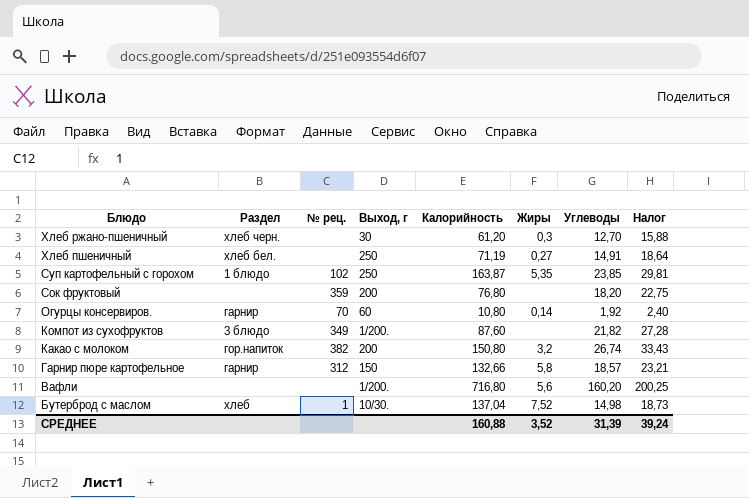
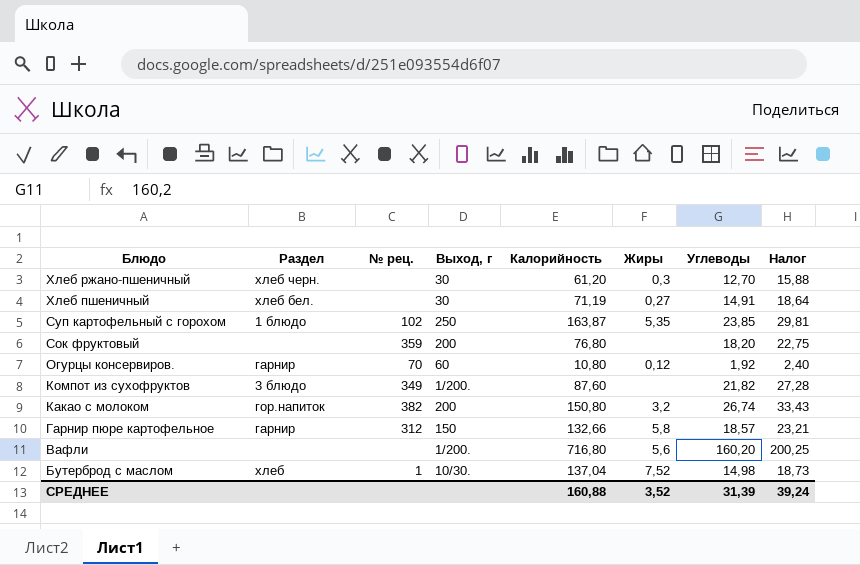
Хлеб пшеничный | Выход, г: 250 -> 30
Огурцы консервиров. | Жиры: 0,14 -> 0,12

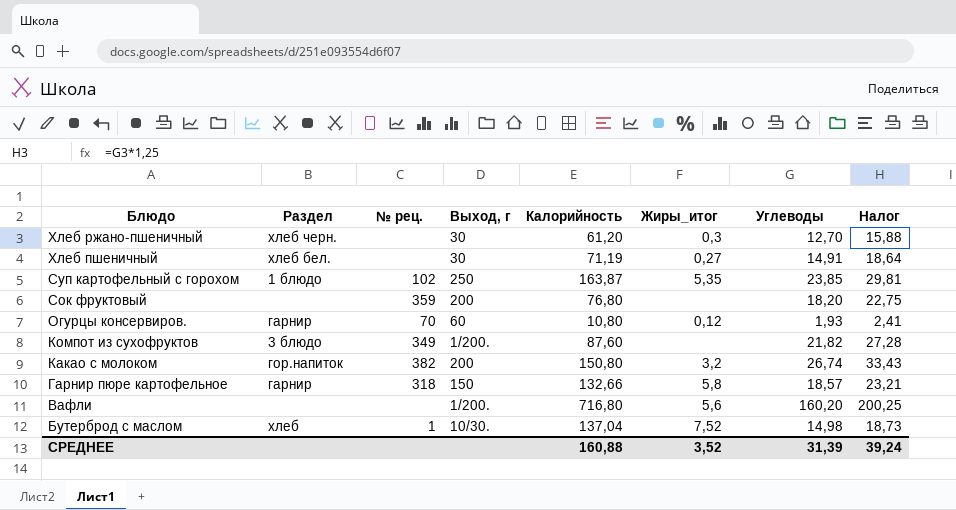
column name: Жиры -> Жиры_итог
Огурцы консервиров. | Углеводы: 1,92 -> 1,93
Огурцы консервиров. | Налог: 2,40 -> 2,41
Гарнир пюре картофельное | № рец.: 312 -> 318

